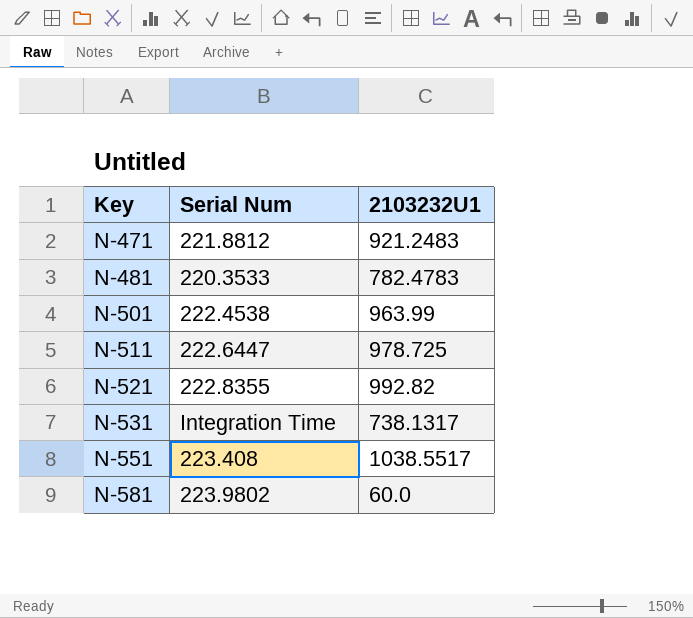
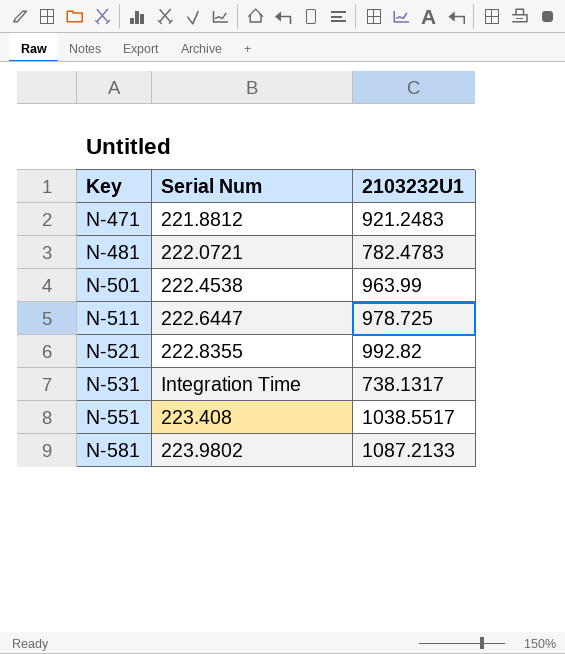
N-481 | Serial Num: 220.3533 -> 222.0721
N-581 | 2103232U1: 60.0 -> 1087.2133

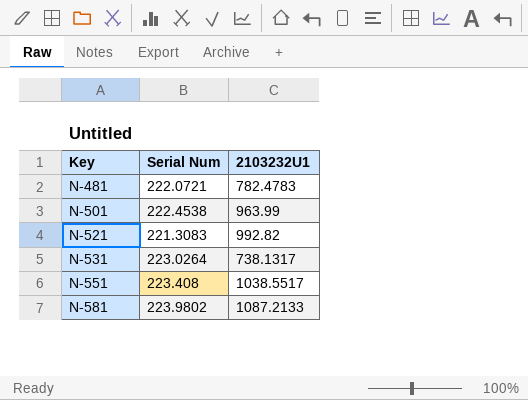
row N-471: 221.8812 | 921.2483 -> none
row N-511: 222.6447 | 978.725 -> none
N-521 | Serial Num: 222.8355 -> 221.3083
N-531 | Serial Num: Integration Time -> 223.0264

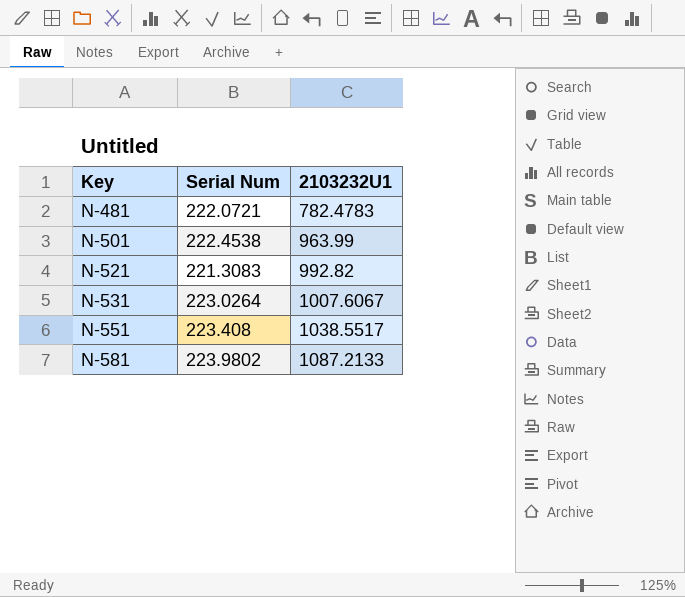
N-531 | 2103232U1: 738.1317 -> 1007.6067

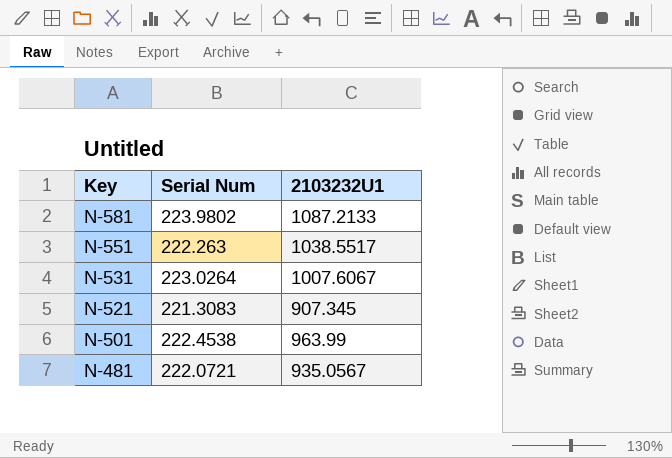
row order: Key ascending -> Key descending
N-551 | Serial Num: 223.408 -> 222.263
N-521 | 2103232U1: 992.82 -> 907.345
N-481 | 2103232U1: 782.4783 -> 935.0567

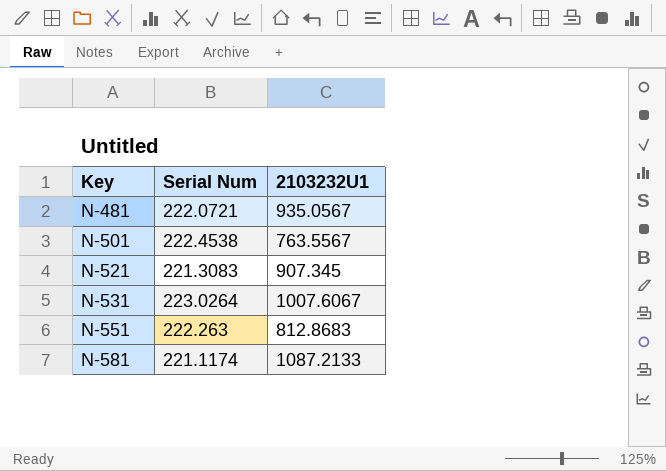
row order: Key descending -> Key ascending
N-501 | 2103232U1: 963.99 -> 763.5567
N-551 | 2103232U1: 1038.5517 -> 812.8683
N-581 | Serial Num: 223.9802 -> 221.1174

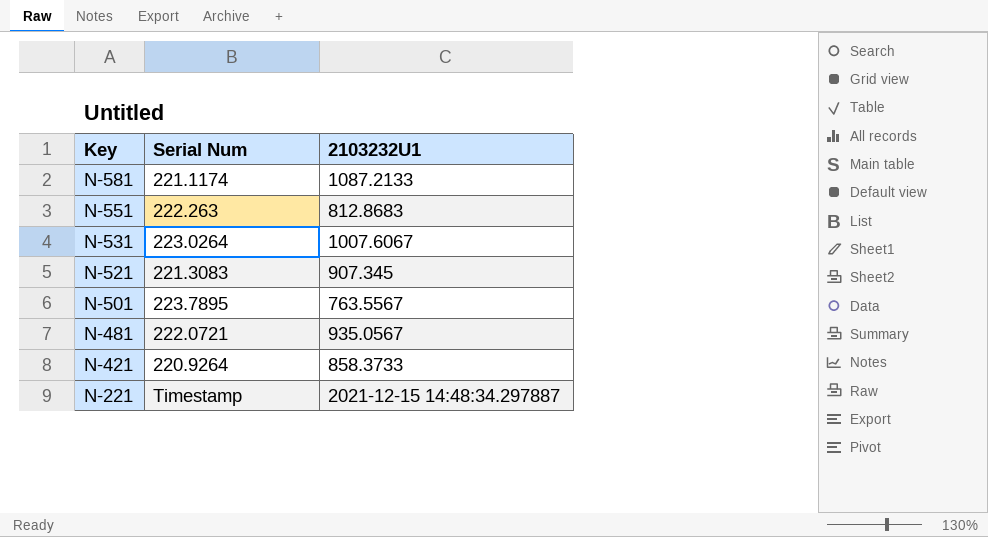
row order: Key ascending -> Key descending
N-501 | Serial Num: 222.4538 -> 223.7895
row N-421: none -> 220.9264 | 858.3733
row N-221: none -> Timestamp | 2021-12-15 14:48:34.297887

